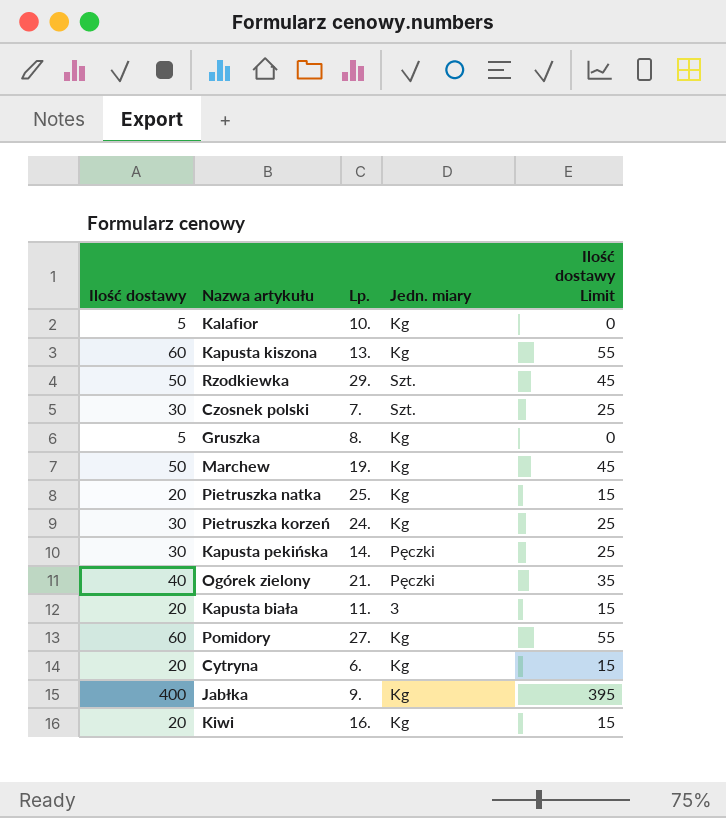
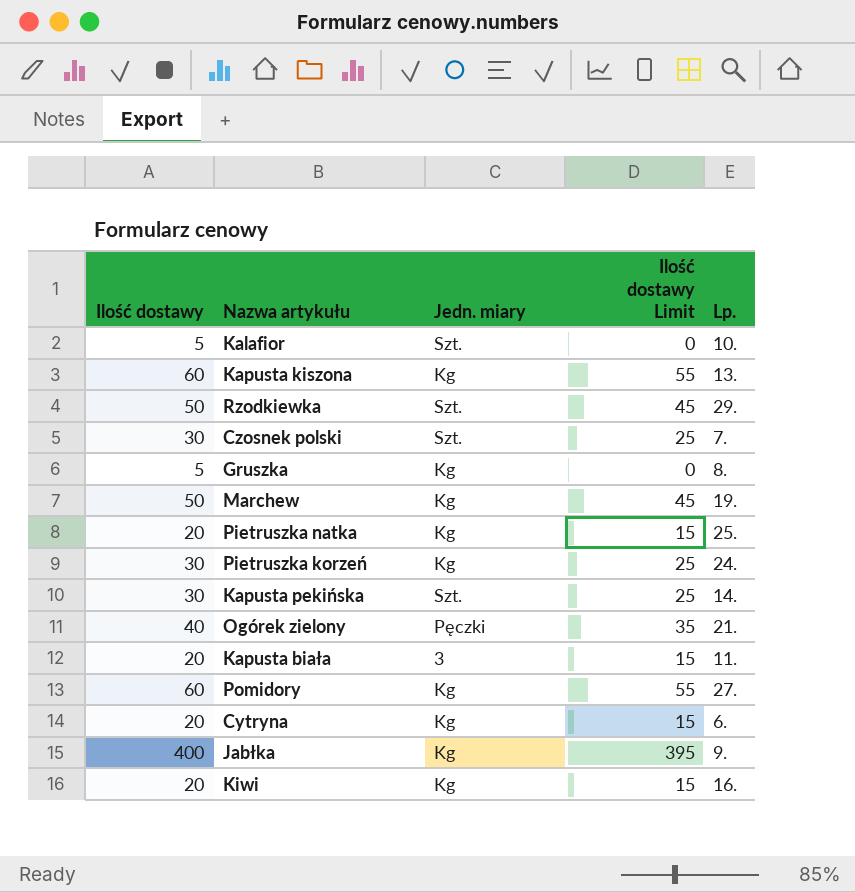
column Lp. | position: 3 -> 5
Kalafior | Jedn. miary: Kg -> Szt.
Kapusta pekińska | Jedn. miary: Pęczki -> Szt.

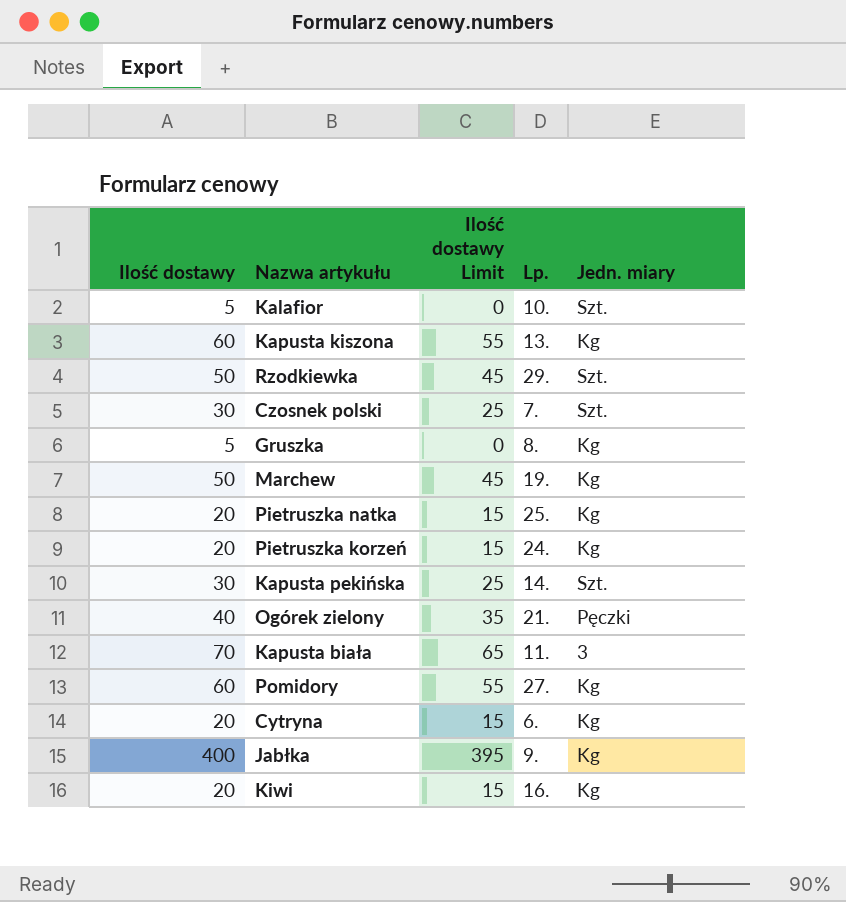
column Jedn. miary | position: 3 -> 5
Pietruszka korzeń | Ilość dostawy: 30 -> 20
Pietruszka korzeń | Ilość dostawy Limit: 25 -> 15
Kapusta biała | Ilość dostawy: 20 -> 70
Kapusta biała | Ilość dostawy Limit: 15 -> 65

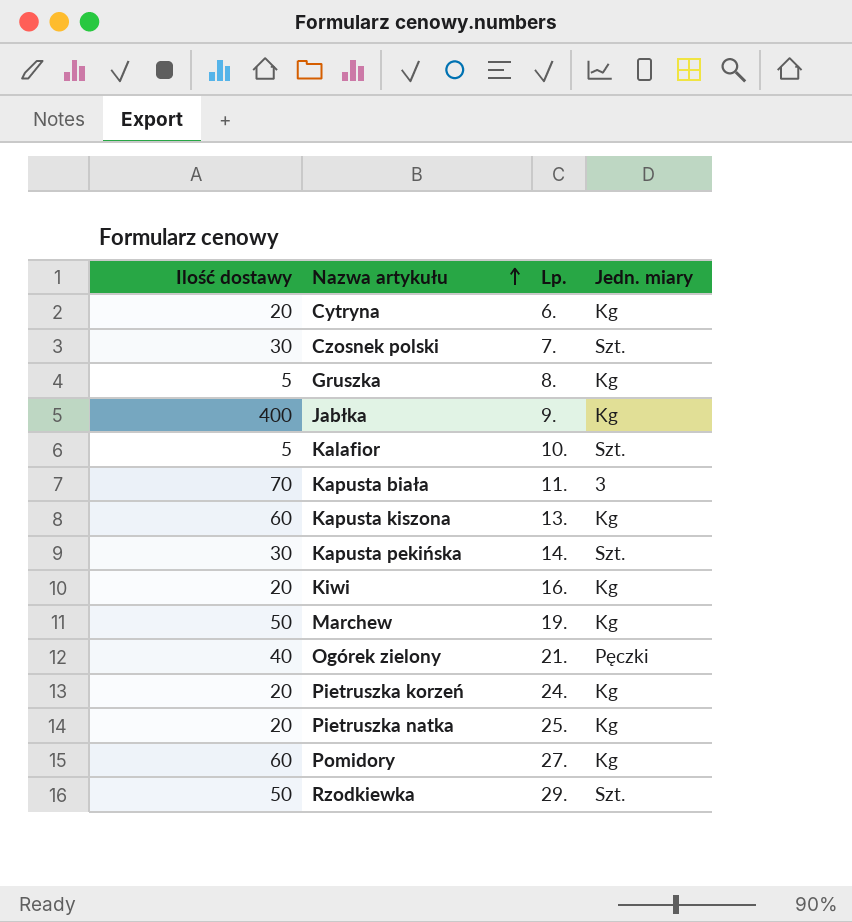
row order: none -> Nazwa artykułu ascending
column Ilość dostawy Limit | formula: [Ilość dostawy] - 5 -> none

